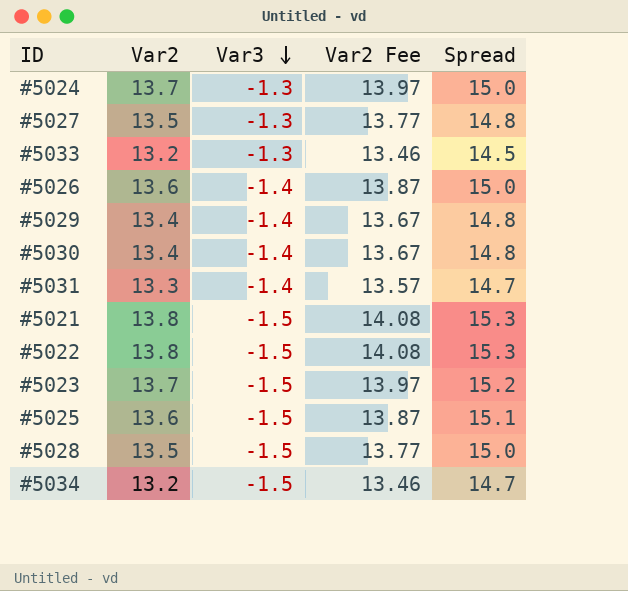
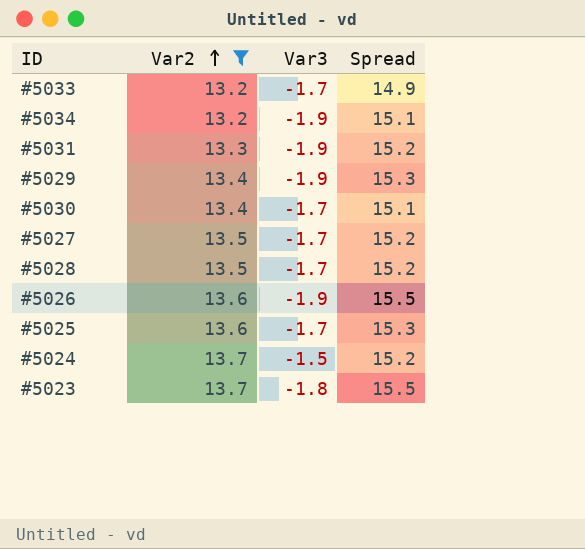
filter: none -> Var2 != 13.8
row order: Var3 descending -> Var2 ascending
column Var2 Fee | formula: [Var2] * 1.02 -> none
#5033 | Var3: -1.3 -> -1.7
#5033 | Spread: 14.5 -> 14.9
#5034 | Var3: -1.5 -> -1.9
#5034 | Spread: 14.7 -> 15.1
#5031 | Var3: -1.4 -> -1.9
#5031 | Spread: 14.7 -> 15.2
#5029 | Var3: -1.4 -> -1.9
#5029 | Spread: 14.8 -> 15.3
#5030 | Var3: -1.4 -> -1.7
#5030 | Spread: 14.8 -> 15.1
#5027 | Var3: -1.3 -> -1.7
#5027 | Spread: 14.8 -> 15.2
#5028 | Var3: -1.5 -> -1.7
#5028 | Spread: 15.0 -> 15.2
#5026 | Var3: -1.4 -> -1.9
#5026 | Spread: 15.0 -> 15.5
#5025 | Var3: -1.5 -> -1.7
#5025 | Spread: 15.1 -> 15.3
#5024 | Var3: -1.3 -> -1.5
#5024 | Spread: 15.0 -> 15.2
#5023 | Var3: -1.5 -> -1.8
#5023 | Spread: 15.2 -> 15.5

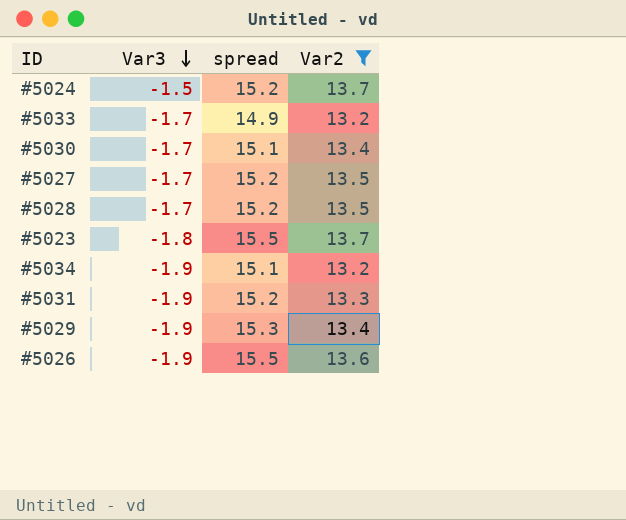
row order: Var2 ascending -> Var3 descending
column name: Spread -> spread
column Var2 | position: 2 -> 4
row #5025: 13.6 | -1.7 | 15.3 -> none

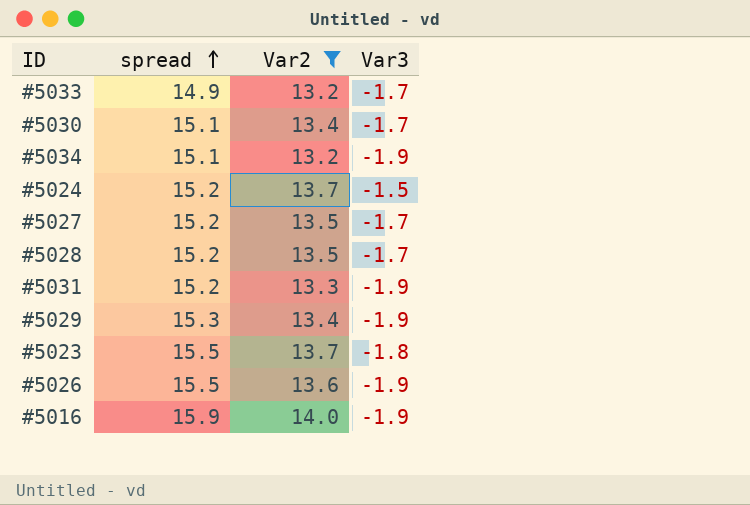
row order: Var3 descending -> spread ascending
column Var3 | position: 2 -> 4
row #5016: none -> 15.9 | 14.0 | -1.9

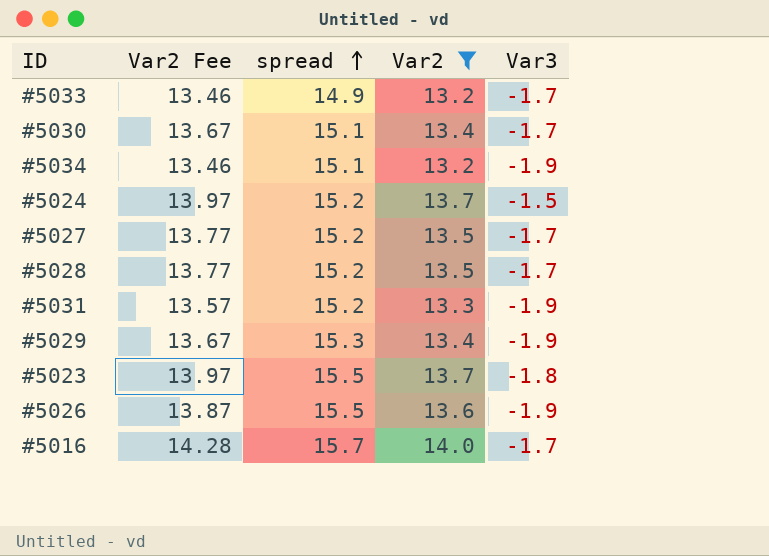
column Var2 Fee | formula: none -> [Var2] * 1.02
#5016 | spread: 15.9 -> 15.7
#5016 | Var3: -1.9 -> -1.7

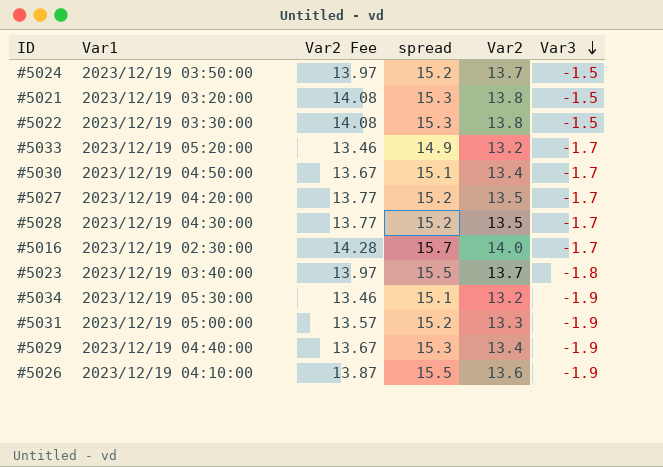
filter: Var2 != 13.8 -> none
row order: spread ascending -> Var3 descending
column Var1 | position: none -> 2

